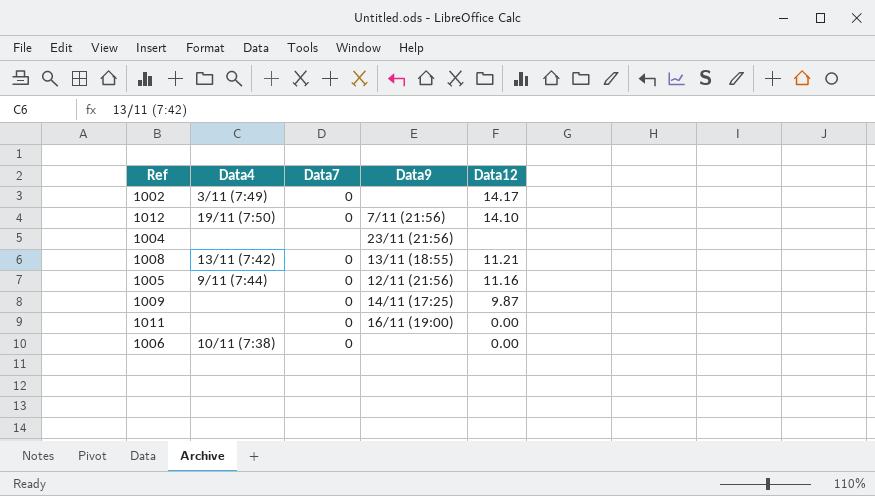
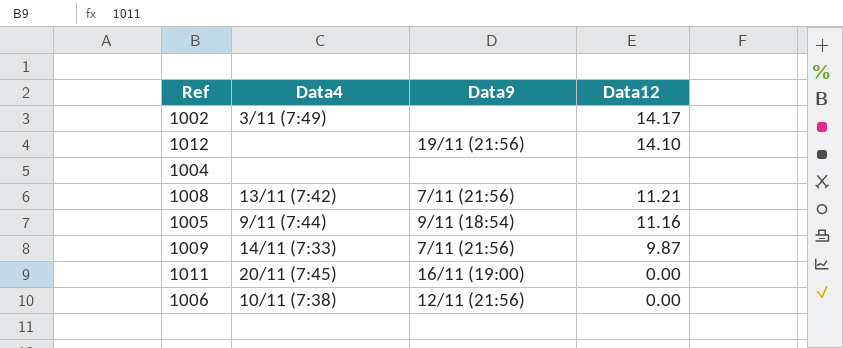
column Data7 | position: 3 -> none
1012 | Data4: 19/11 (7:50) -> none
1012 | Data9: 7/11 (21:56) -> 19/11 (21:56)
1004 | Data9: 23/11 (21:56) -> none
1008 | Data9: 13/11 (18:55) -> 7/11 (21:56)
1005 | Data9: 12/11 (21:56) -> 9/11 (18:54)
1009 | Data4: none -> 14/11 (7:33)
1009 | Data9: 14/11 (17:25) -> 7/11 (21:56)
1011 | Data4: none -> 20/11 (7:45)
1006 | Data9: none -> 12/11 (21:56)

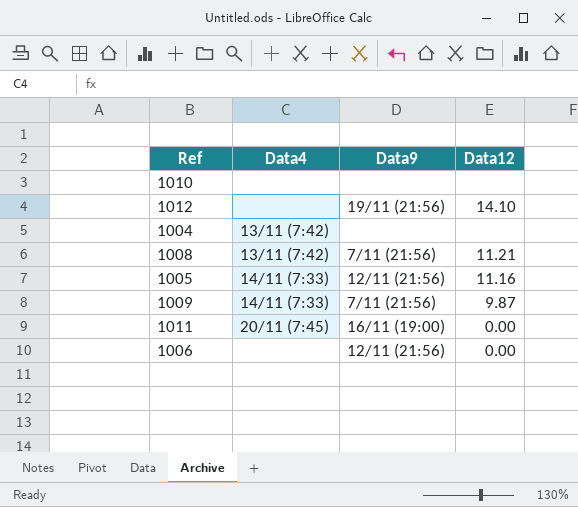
row 1002: 3/11 (7:49) | none | 14.17 -> none
row 1010: none -> none | none | none
1004 | Data4: none -> 13/11 (7:42)
1005 | Data4: 9/11 (7:44) -> 14/11 (7:33)
1005 | Data9: 9/11 (18:54) -> 12/11 (21:56)
1006 | Data4: 10/11 (7:38) -> none

